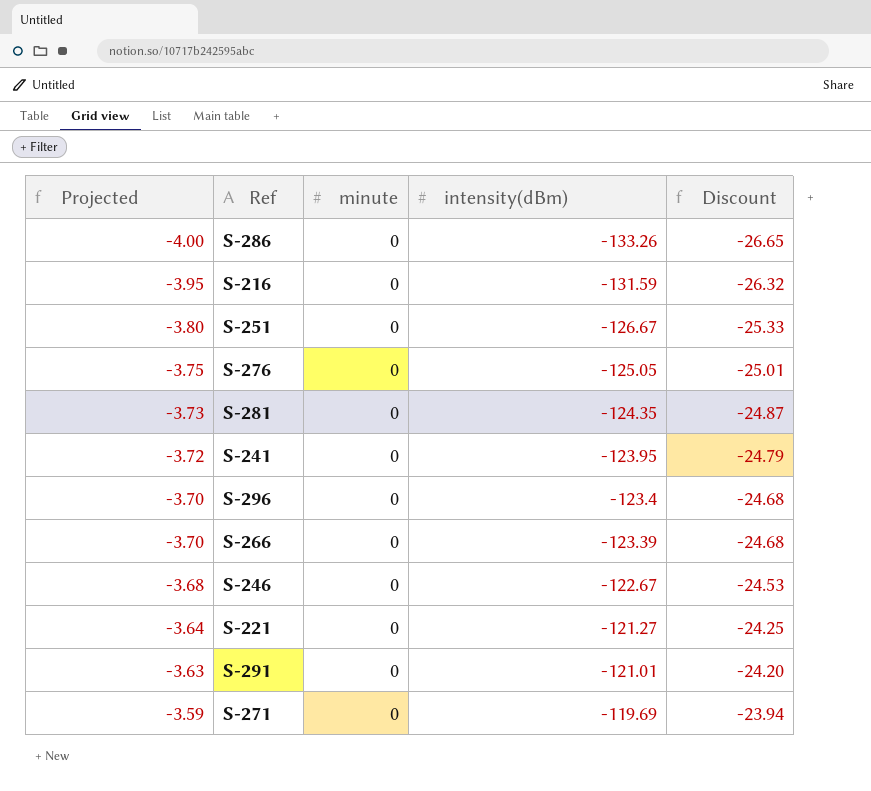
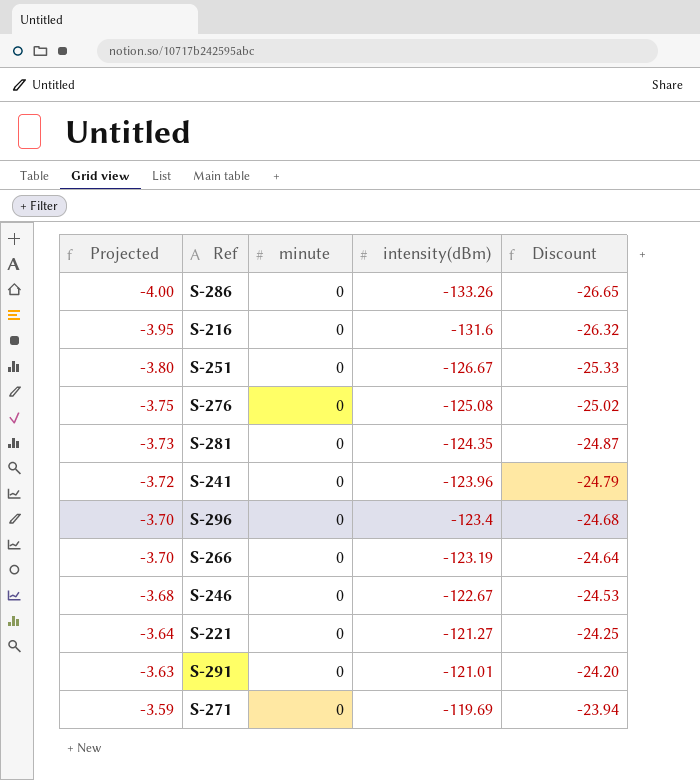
S-216 | intensity(dBm): -131.59 -> -131.6
S-276 | intensity(dBm): -125.05 -> -125.08
S-276 | Discount: -25.01 -> -25.02
S-241 | intensity(dBm): -123.95 -> -123.96
S-266 | intensity(dBm): -123.39 -> -123.19
S-266 | Discount: -24.68 -> -24.64

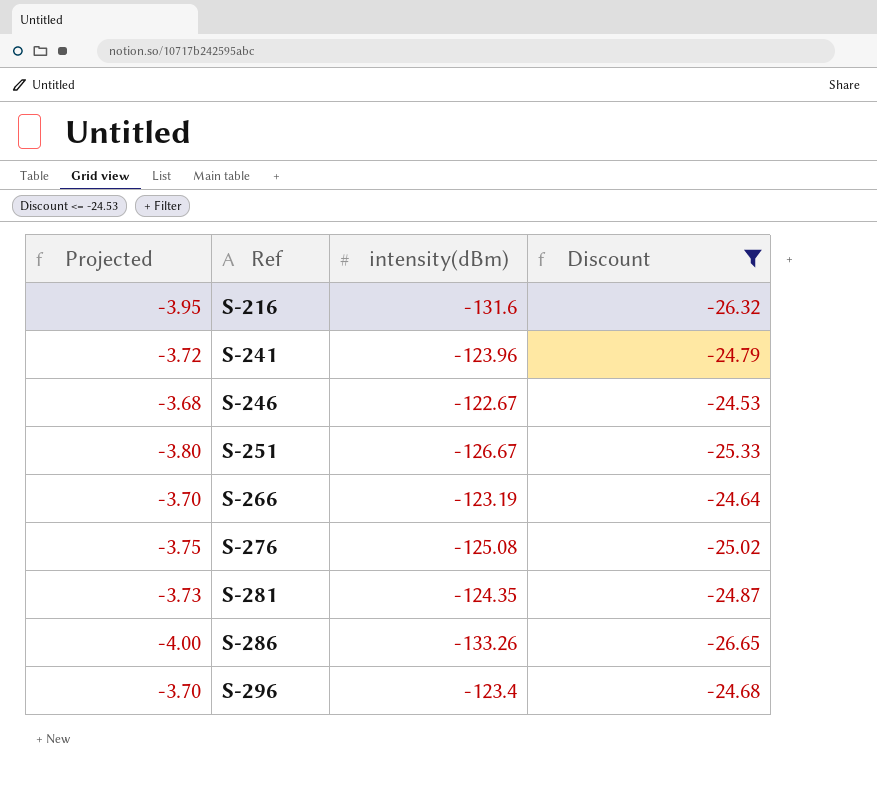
filter: none -> Discount <= -24.53
row order: Projected ascending -> Ref ascending
column minute | position: 3 -> none

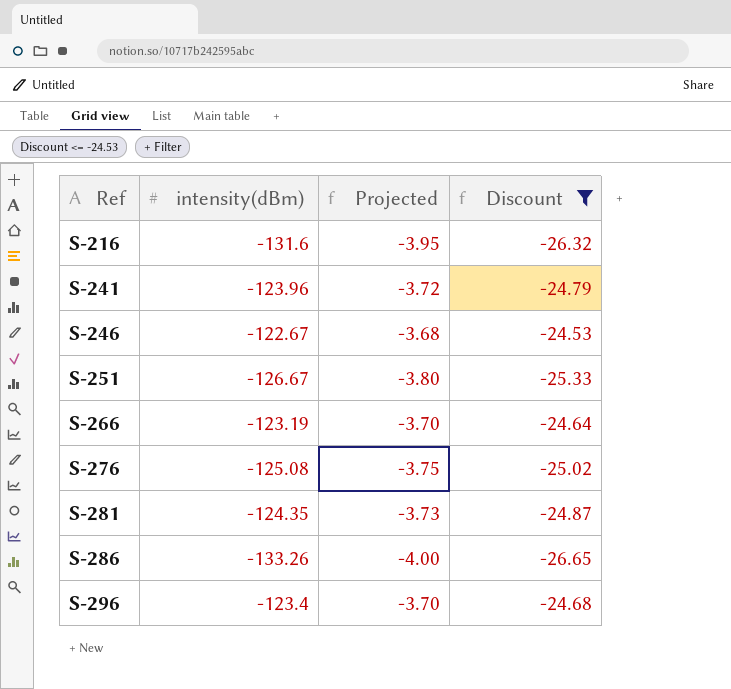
column Projected | position: 1 -> 3

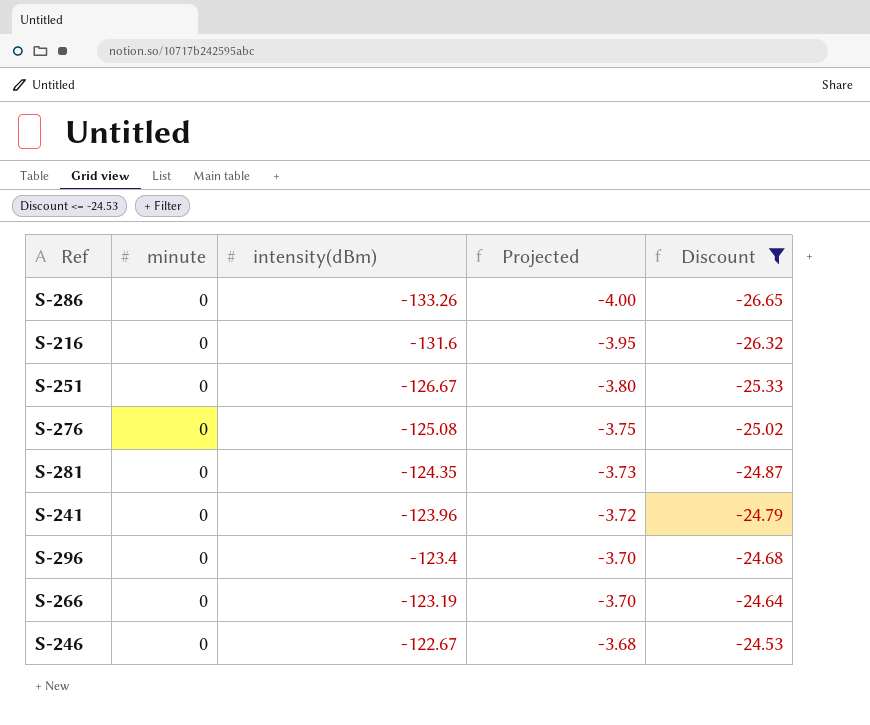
row order: Ref ascending -> intensity(dBm) ascending
column minute | position: none -> 2

